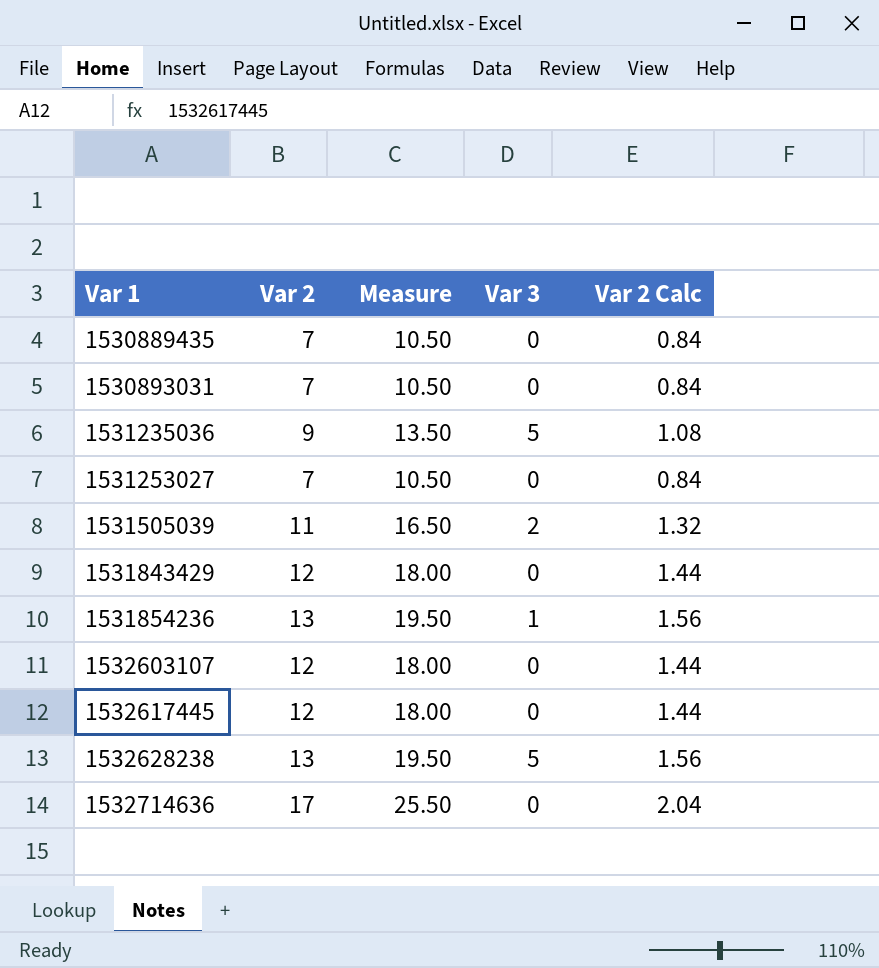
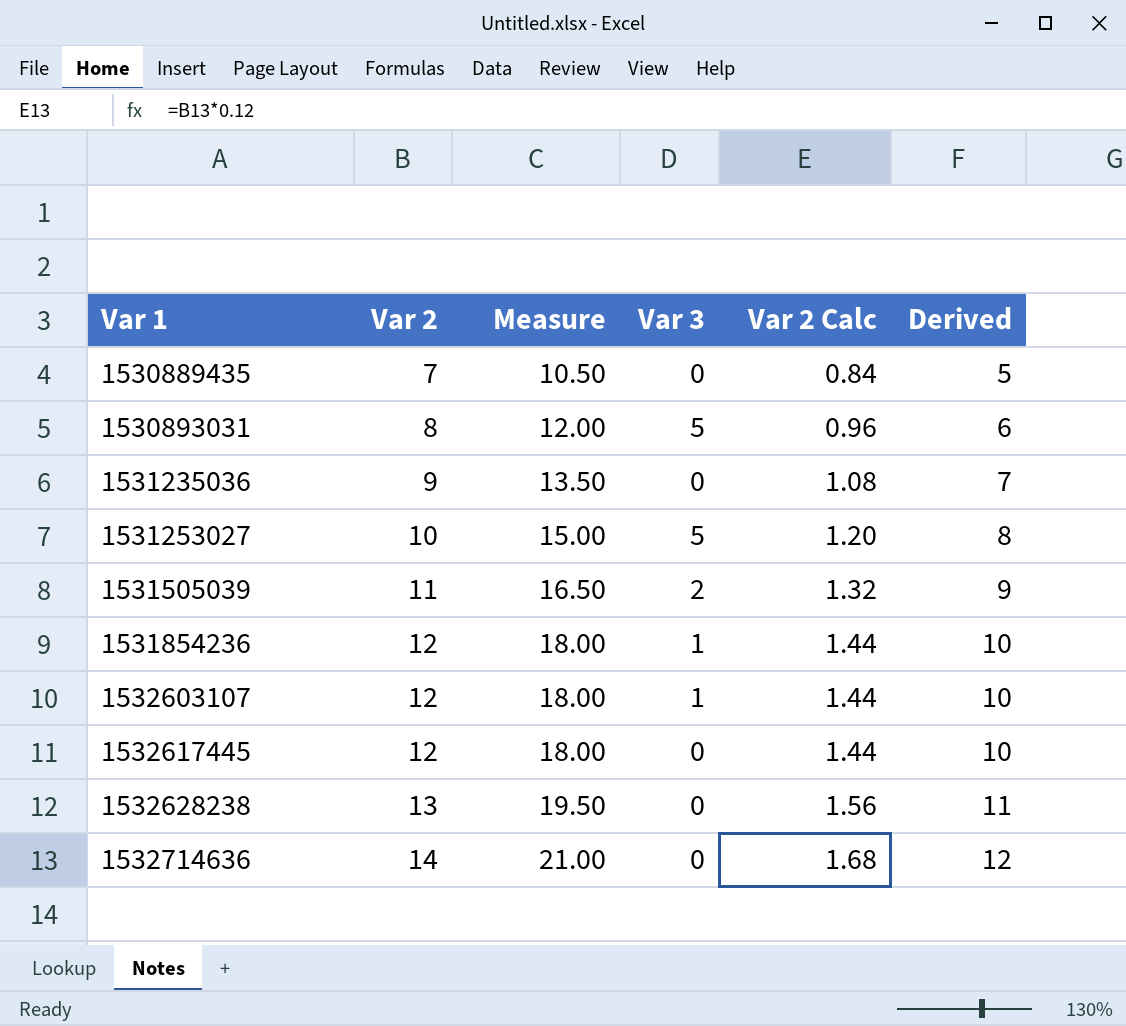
column Derived | formula: none -> [Var 2] - 2
row 1531843429: 12 | 18.00 | 0 | 1.44 -> none
1530893031 | Var 2: 7 -> 8
1530893031 | Measure: 10.50 -> 12.00
1530893031 | Var 3: 0 -> 5
1530893031 | Var 2 Calc: 0.84 -> 0.96
1531235036 | Var 3: 5 -> 0
1531253027 | Var 2: 7 -> 10
1531253027 | Measure: 10.50 -> 15.00
1531253027 | Var 3: 0 -> 5
1531253027 | Var 2 Calc: 0.84 -> 1.20
1531854236 | Var 2: 13 -> 12
1531854236 | Measure: 19.50 -> 18.00
1531854236 | Var 2 Calc: 1.56 -> 1.44
1532603107 | Var 3: 0 -> 1
1532628238 | Var 3: 5 -> 0
1532714636 | Var 2: 17 -> 14
1532714636 | Measure: 25.50 -> 21.00
1532714636 | Var 2 Calc: 2.04 -> 1.68

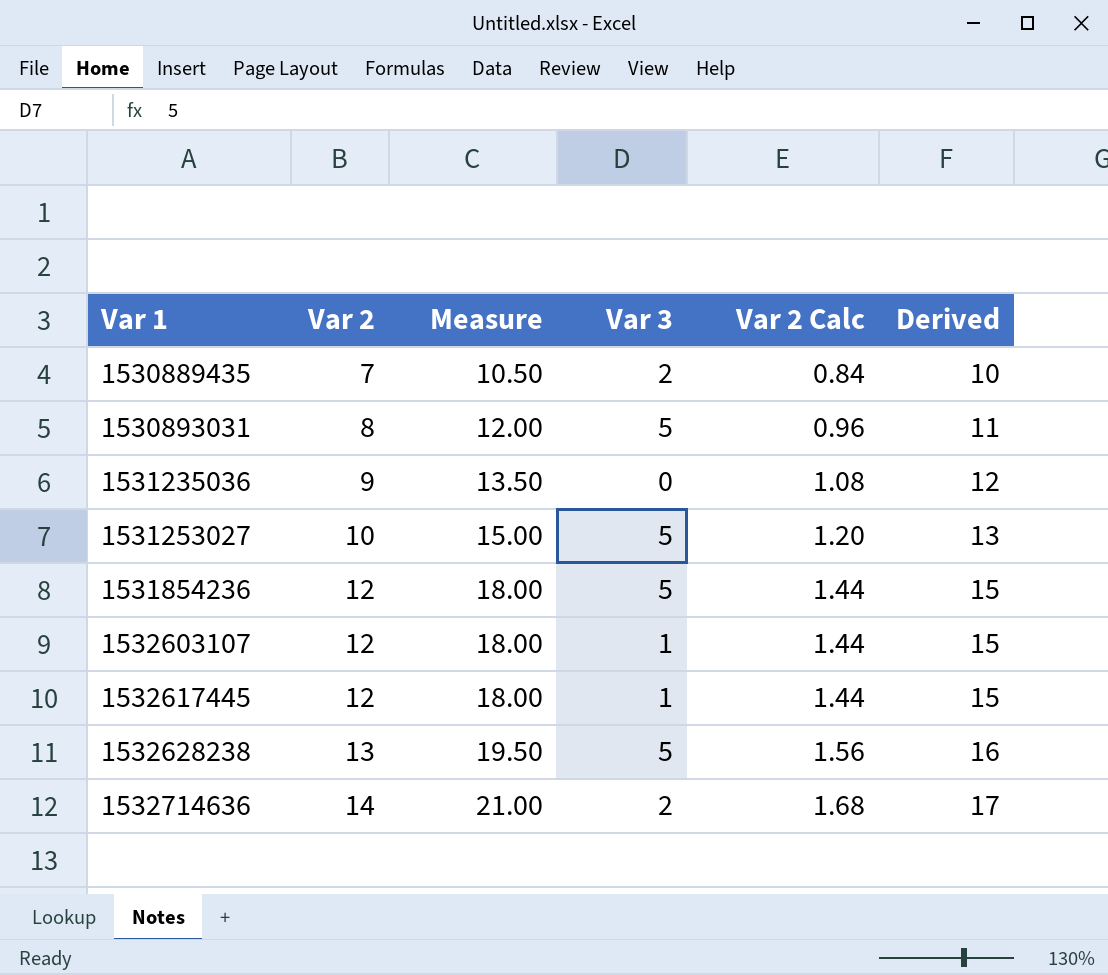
column Derived | formula: [Var 2] - 2 -> [Var 2] + 3
row 1531505039: 11 | 16.50 | 2 | 1.32 | 9 -> none
1530889435 | Var 3: 0 -> 2
1531854236 | Var 3: 1 -> 5
1532617445 | Var 3: 0 -> 1
1532628238 | Var 3: 0 -> 5
1532714636 | Var 3: 0 -> 2

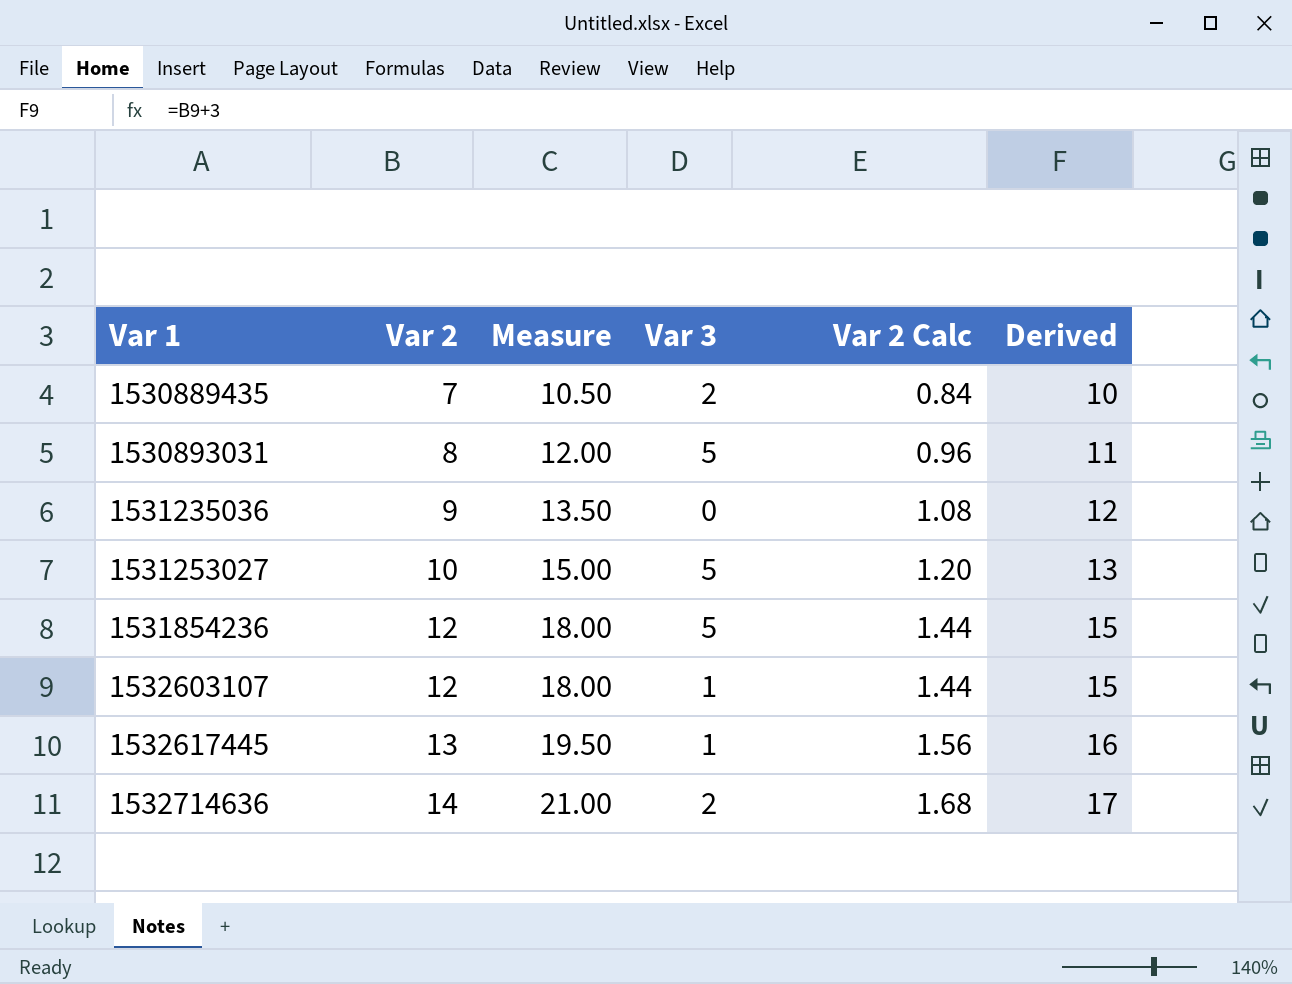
row 1532628238: 13 | 19.50 | 5 | 1.56 | 16 -> none
1532617445 | Var 2: 12 -> 13
1532617445 | Measure: 18.00 -> 19.50
1532617445 | Var 2 Calc: 1.44 -> 1.56
1532617445 | Derived: 15 -> 16

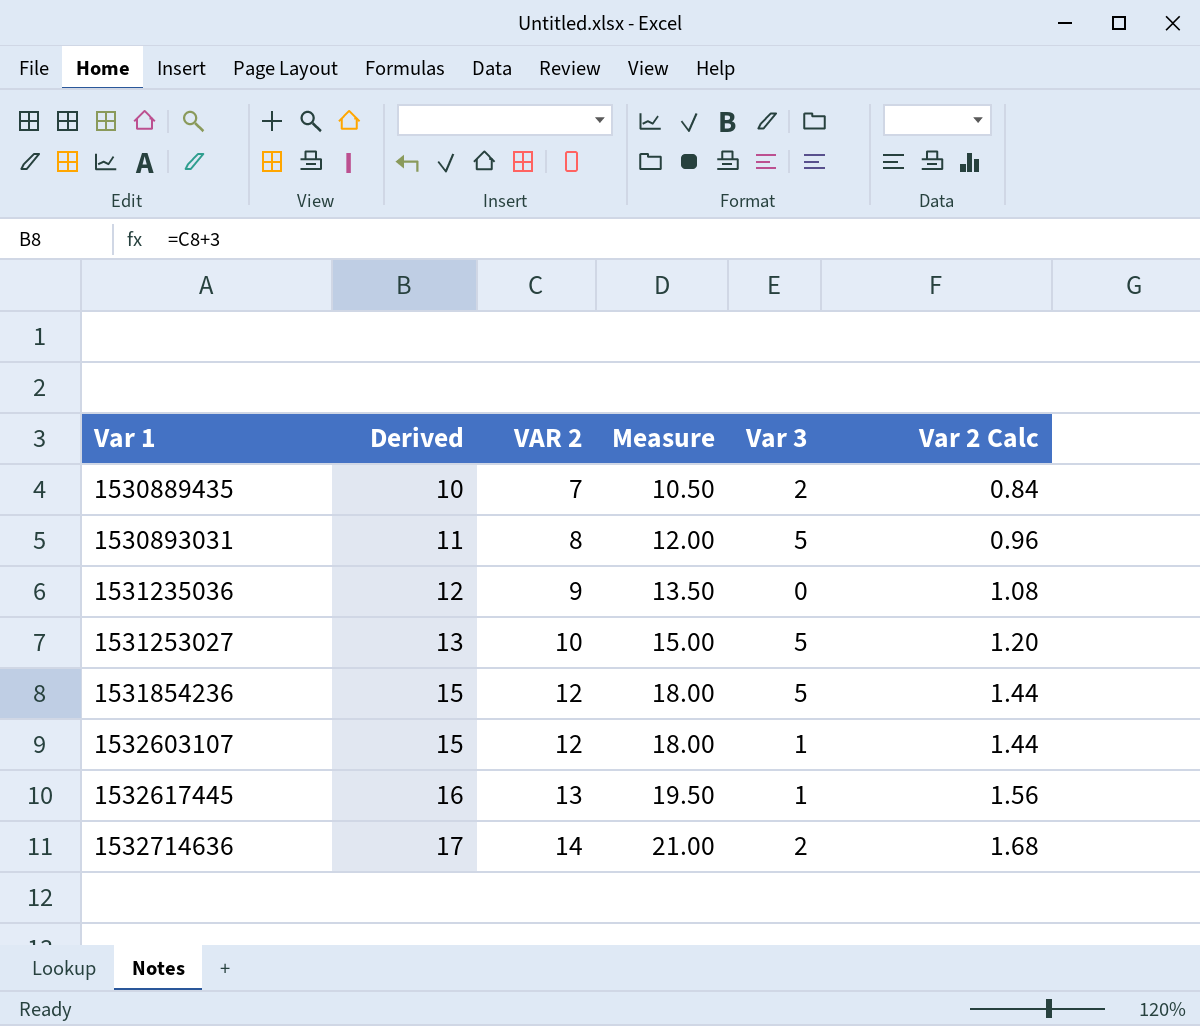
column Derived | position: 6 -> 2
column name: Var 2 -> VAR 2

